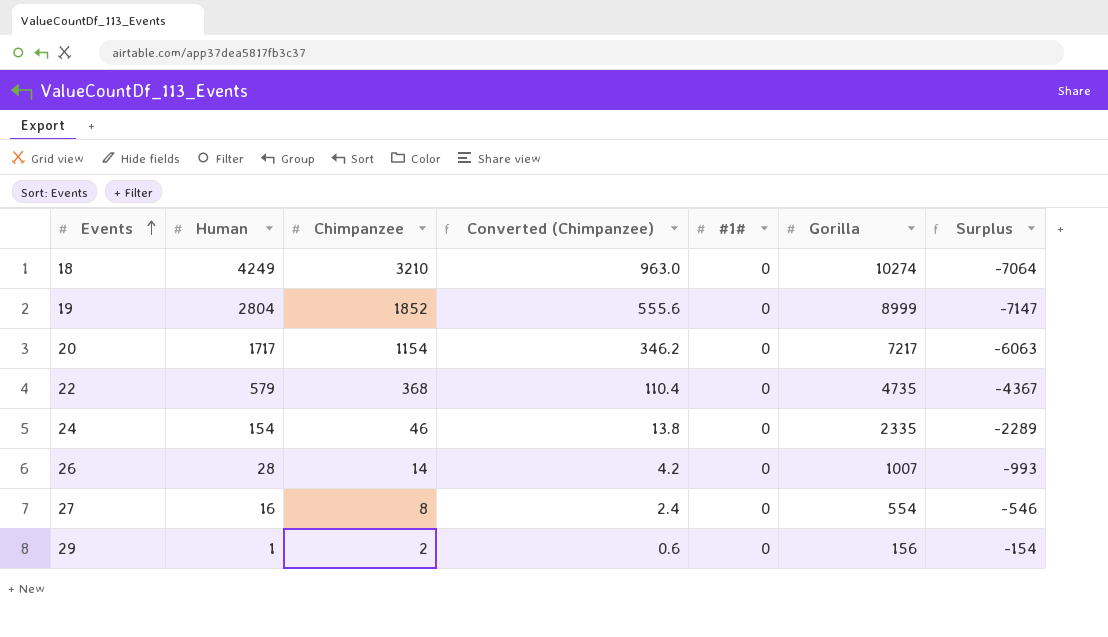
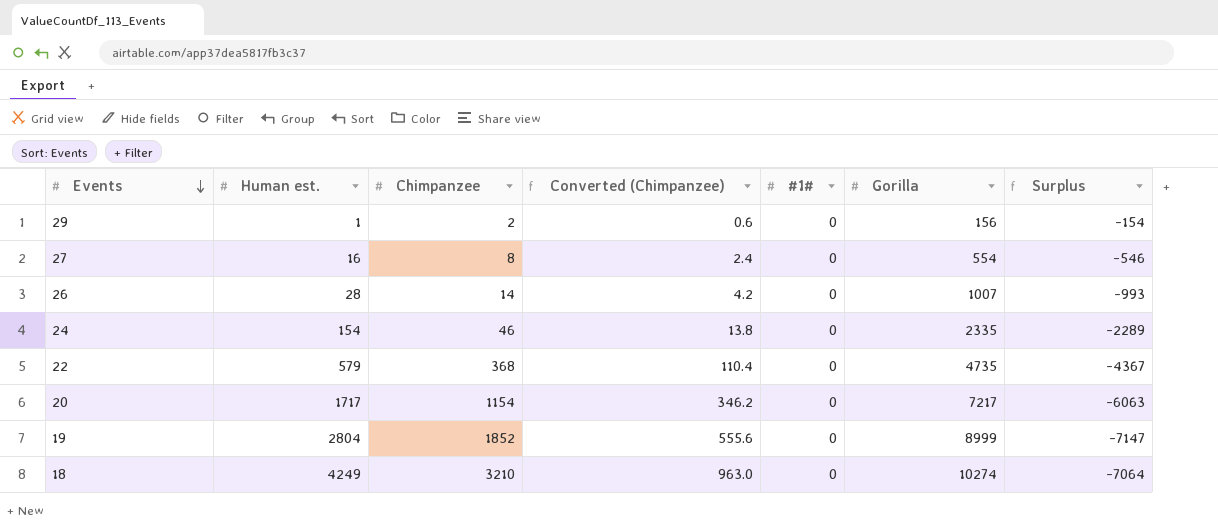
row order: Events ascending -> Events descending
column name: Human -> Human est.

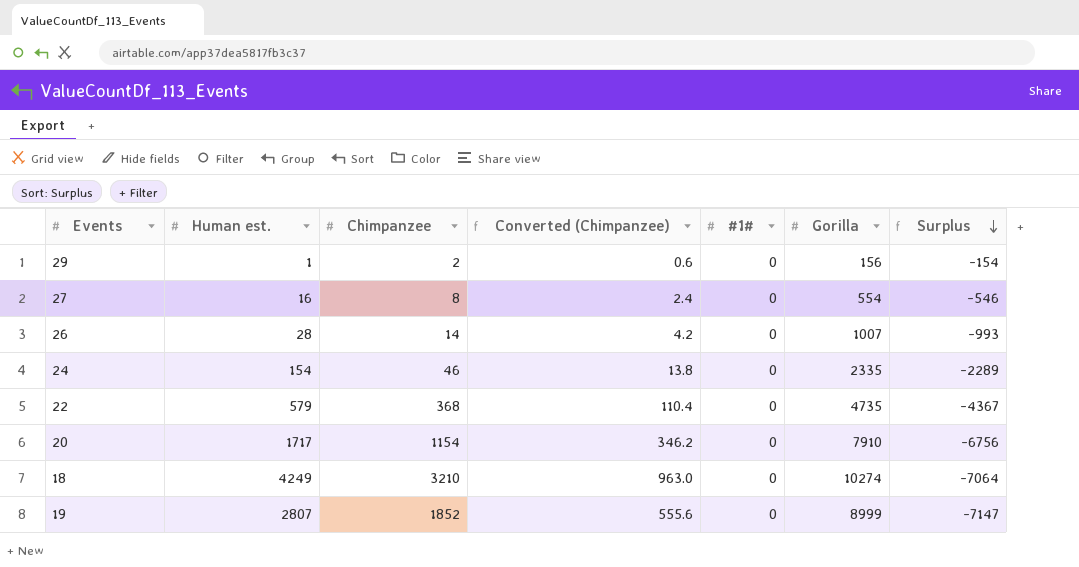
row order: Events descending -> Surplus descending
20 | Gorilla: 7217 -> 7910
20 | Surplus: -6063 -> -6756
19 | Human est.: 2804 -> 2807

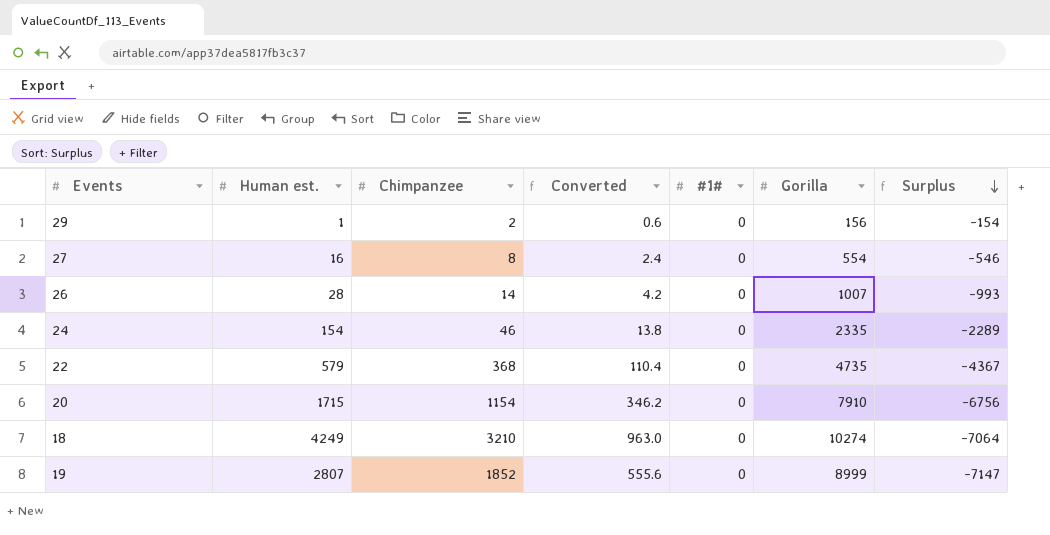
column name: Converted (Chimpanzee) -> Converted
20 | Human est.: 1717 -> 1715

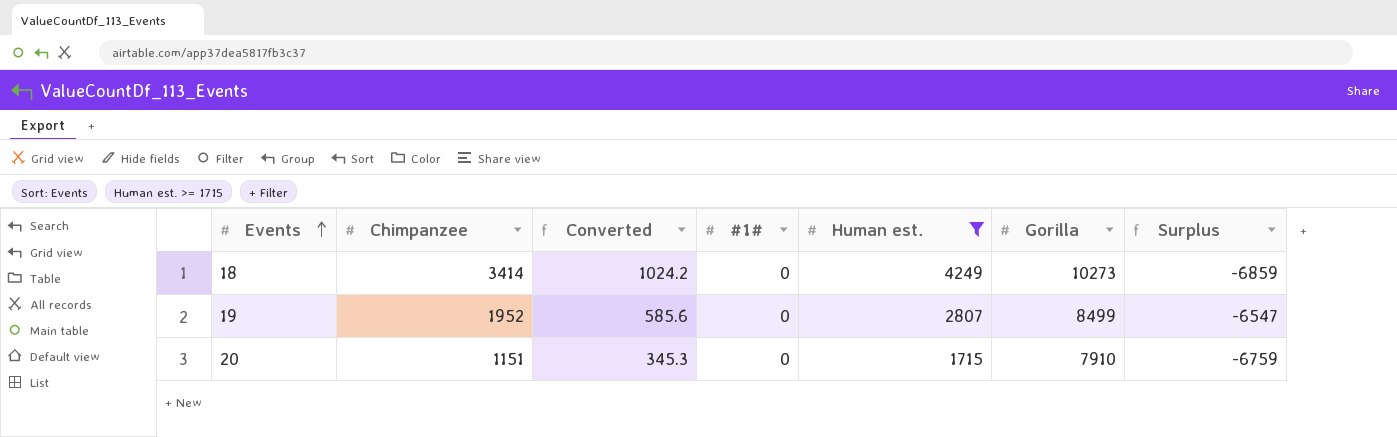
filter: none -> Human est. >= 1715
row order: Surplus descending -> Events ascending
column Human est. | position: 2 -> 5
18 | Chimpanzee: 3210 -> 3414
18 | Converted: 963.0 -> 1024.2
18 | Gorilla: 10274 -> 10273
18 | Surplus: -7064 -> -6859
19 | Chimpanzee: 1852 -> 1952
19 | Converted: 555.6 -> 585.6
19 | Gorilla: 8999 -> 8499
19 | Surplus: -7147 -> -6547
20 | Chimpanzee: 1154 -> 1151
20 | Converted: 346.2 -> 345.3
20 | Surplus: -6756 -> -6759

